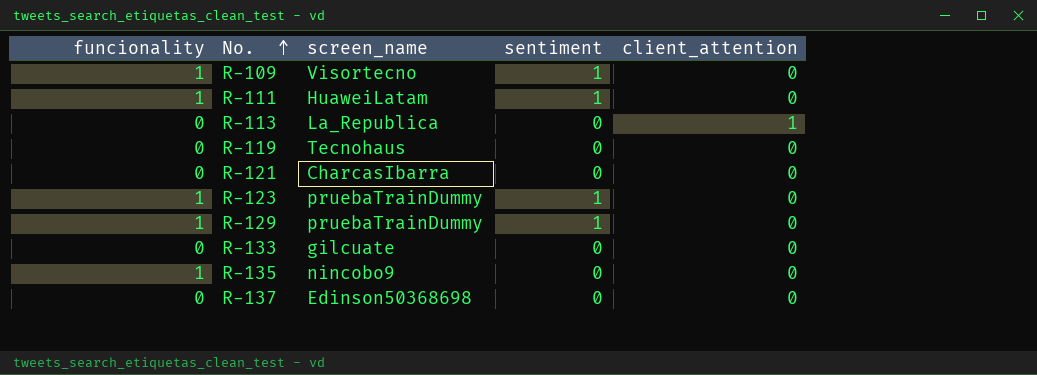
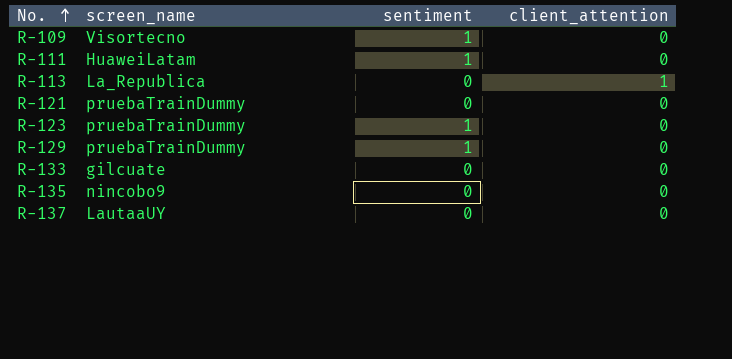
column funcionality | position: 1 -> none
row R-119: 0 | Tecnohaus | 0 | 0 -> none
R-121 | screen_name: CharcasIbarra -> pruebaTrainDummy
R-137 | screen_name: Edinson50368698 -> LautaaUY

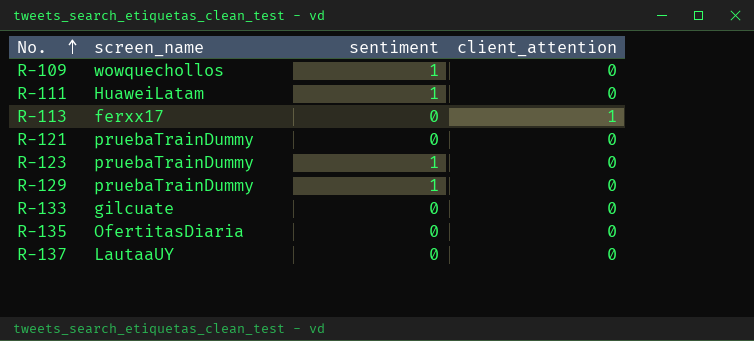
R-109 | screen_name: Visortecno -> wowquechollos
R-113 | screen_name: La_Republica -> ferxx17
R-135 | screen_name: nincobo9 -> OfertitasDiaria

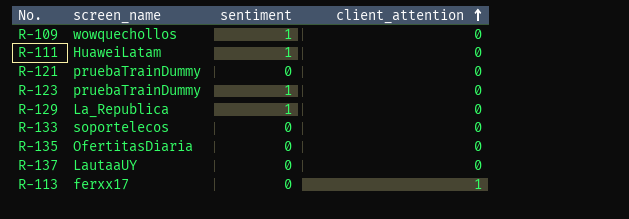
row order: No. ascending -> client_attention ascending
R-129 | screen_name: pruebaTrainDummy -> La_Republica
R-133 | screen_name: gilcuate -> soportelecos

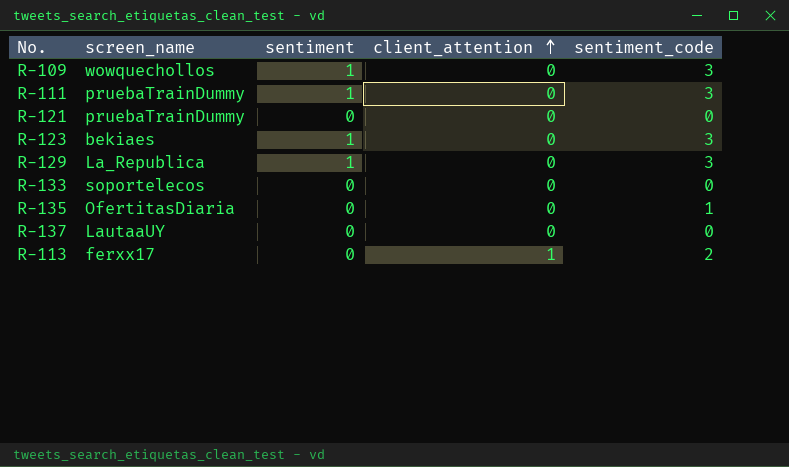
column sentiment_code | position: none -> 5
R-111 | screen_name: HuaweiLatam -> pruebaTrainDummy
R-123 | screen_name: pruebaTrainDummy -> bekiaes

